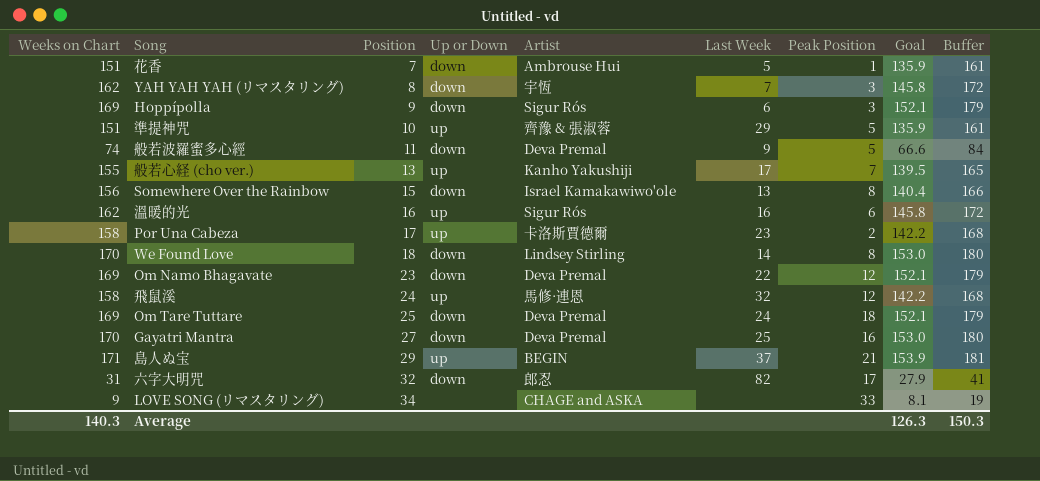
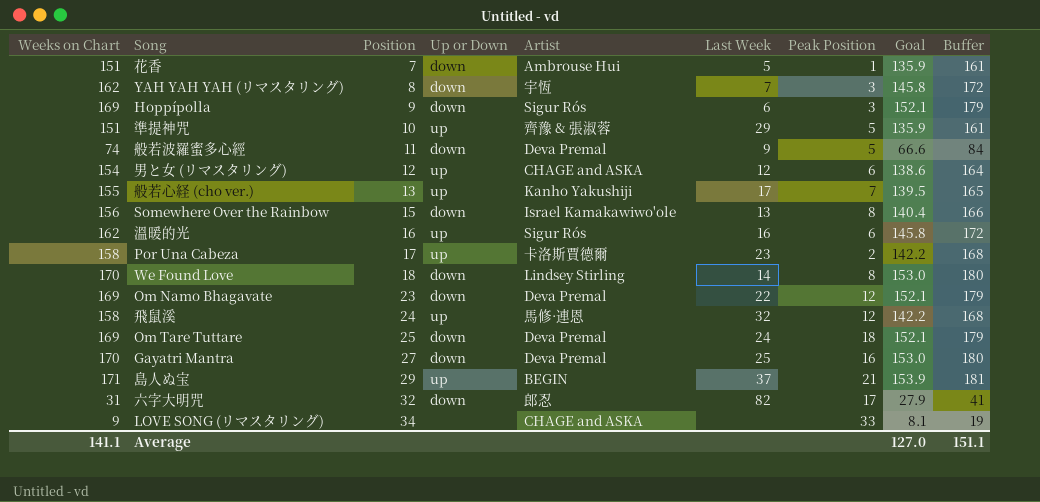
row 男と女 (リマスタリング): none -> 154 | 12 | up | CHAGE and ASKA | 12 | 6 | 138.6 | 164
Average | Weeks on Chart: 140.3 -> 141.1
Average | Goal: 126.3 -> 127.0
Average | Buffer: 150.3 -> 151.1

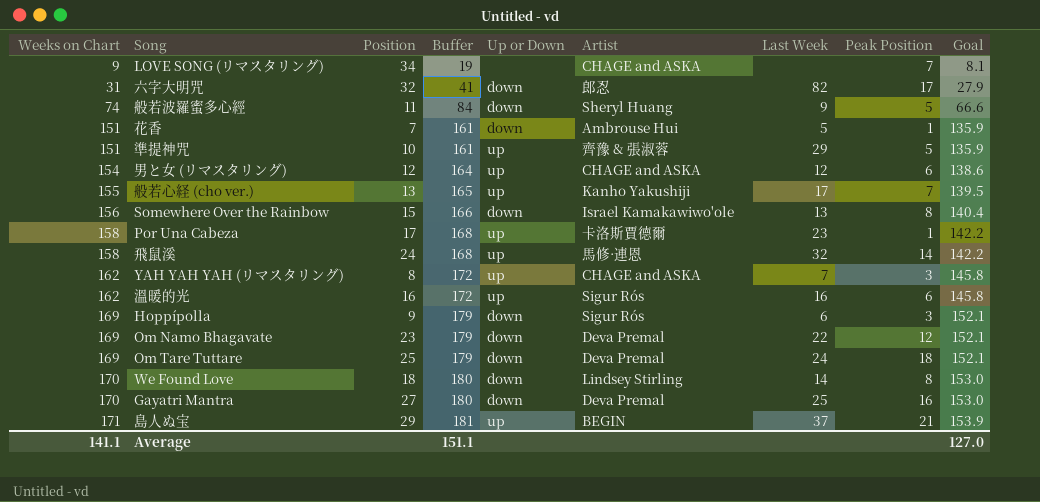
row order: Position ascending -> Weeks on Chart ascending
column Buffer | position: 9 -> 4
LOVE SONG (リマスタリング) | Peak Position: 33 -> 7
般若波羅蜜多心經 | Artist: Deva Premal -> Sheryl Huang
Por Una Cabeza | Peak Position: 2 -> 1
飛鼠溪 | Peak Position: 12 -> 14
YAH YAH YAH (リマスタリング) | Up or Down: down -> up
YAH YAH YAH (リマスタリング) | Artist: 宇恆 -> CHAGE and ASKA

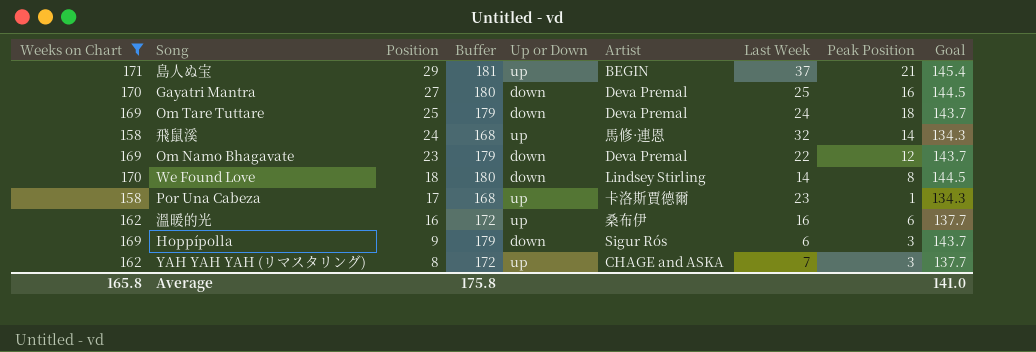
filter: none -> Weeks on Chart >= 158
row order: Weeks on Chart ascending -> Position descending
column Goal | formula: [Weeks on Chart] * 0.9 -> [Weeks on Chart] * 0.85
溫暖的光 | Artist: Sigur Rós -> 桑布伊
Average | Weeks on Chart: 141.1 -> 165.8
Average | Buffer: 151.1 -> 175.8
Average | Goal: 127.0 -> 141.0

